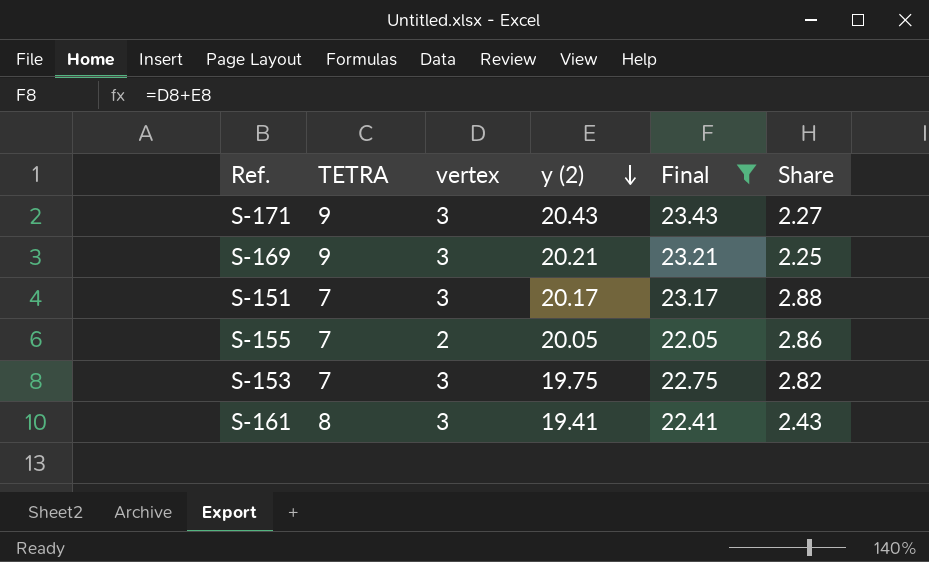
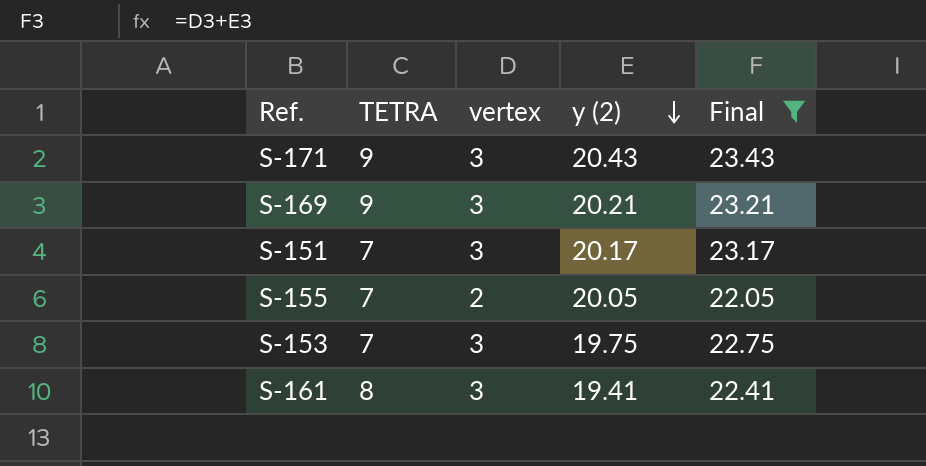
column Share | formula: [y (2)] / [TETRA] -> none

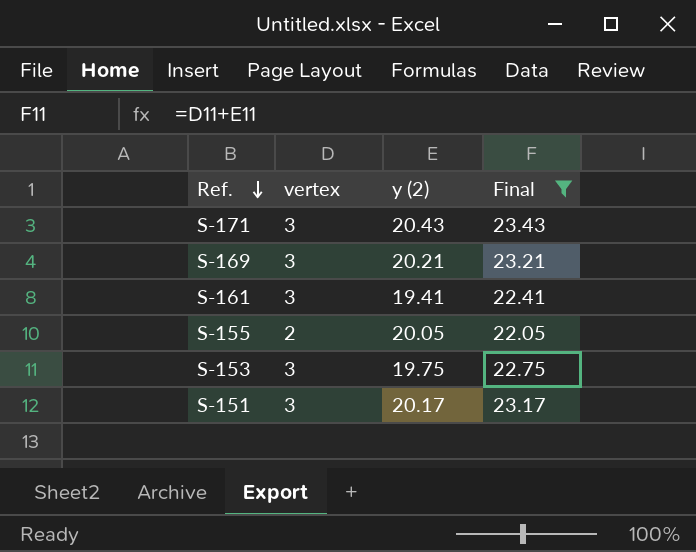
row order: y (2) descending -> Ref. descending
column TETRA | position: 2 -> none

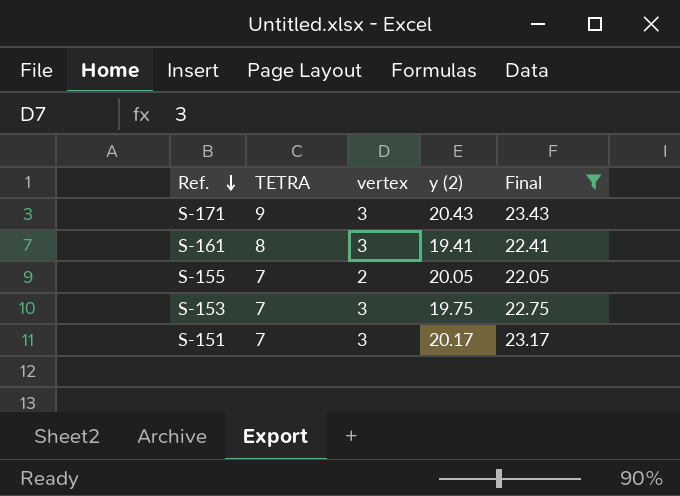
column TETRA | position: none -> 2
row S-169: 3 | 20.21 | 23.21 -> none

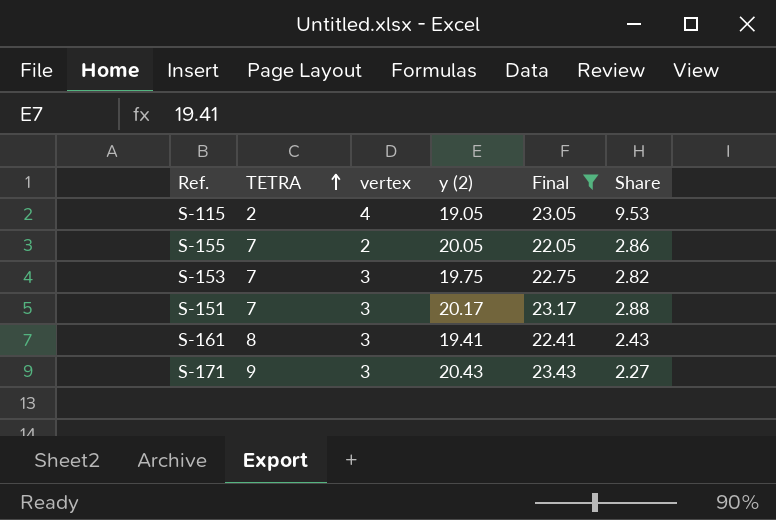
row order: Ref. descending -> TETRA ascending
column Share | formula: none -> [y (2)] / [TETRA]
row S-115: none -> 2 | 4 | 19.05 | 23.05 | 9.53

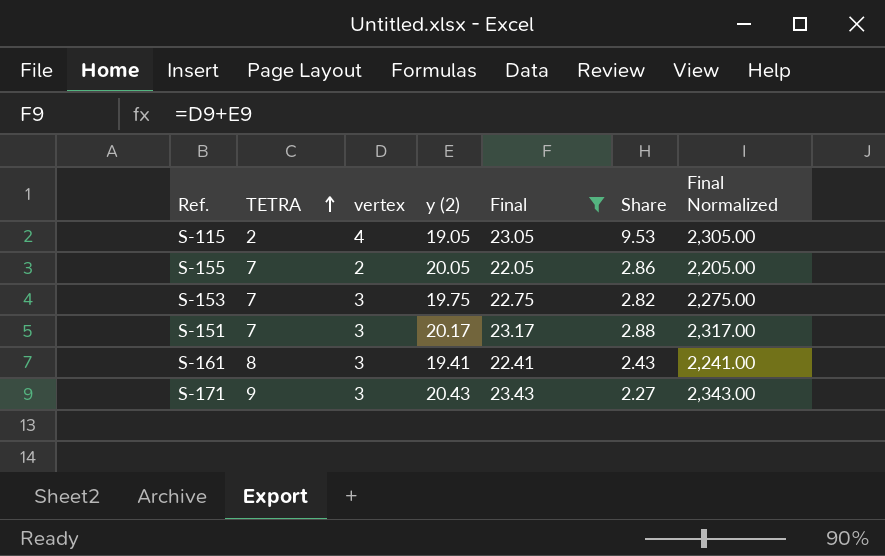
column Final Normalized | formula: none -> [Final] * 100

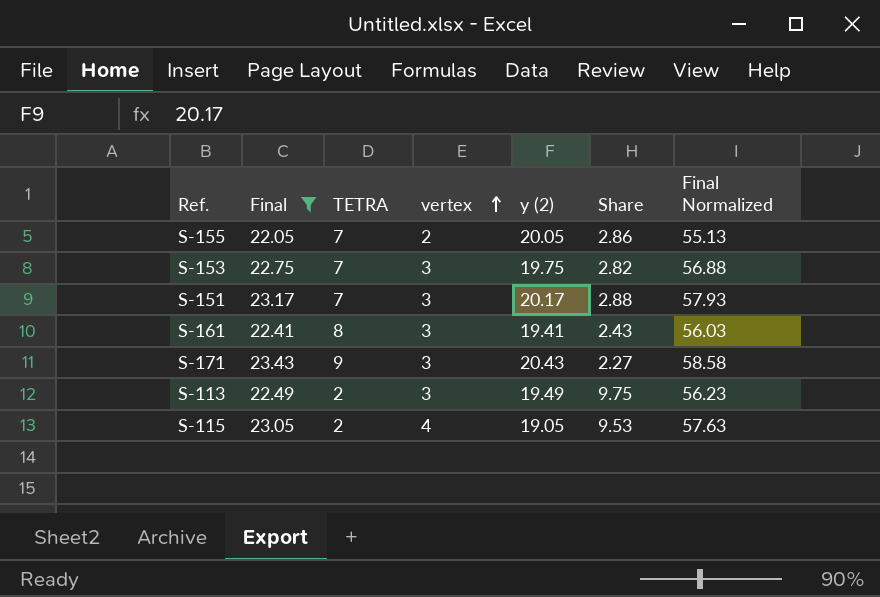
row order: TETRA ascending -> vertex ascending
column Final | position: 5 -> 2
column Final Normalized | formula: [Final] * 100 -> [Final] * 2.5
row S-113: none -> 22.49 | 2 | 3 | 19.49 | 9.75 | 56.23

